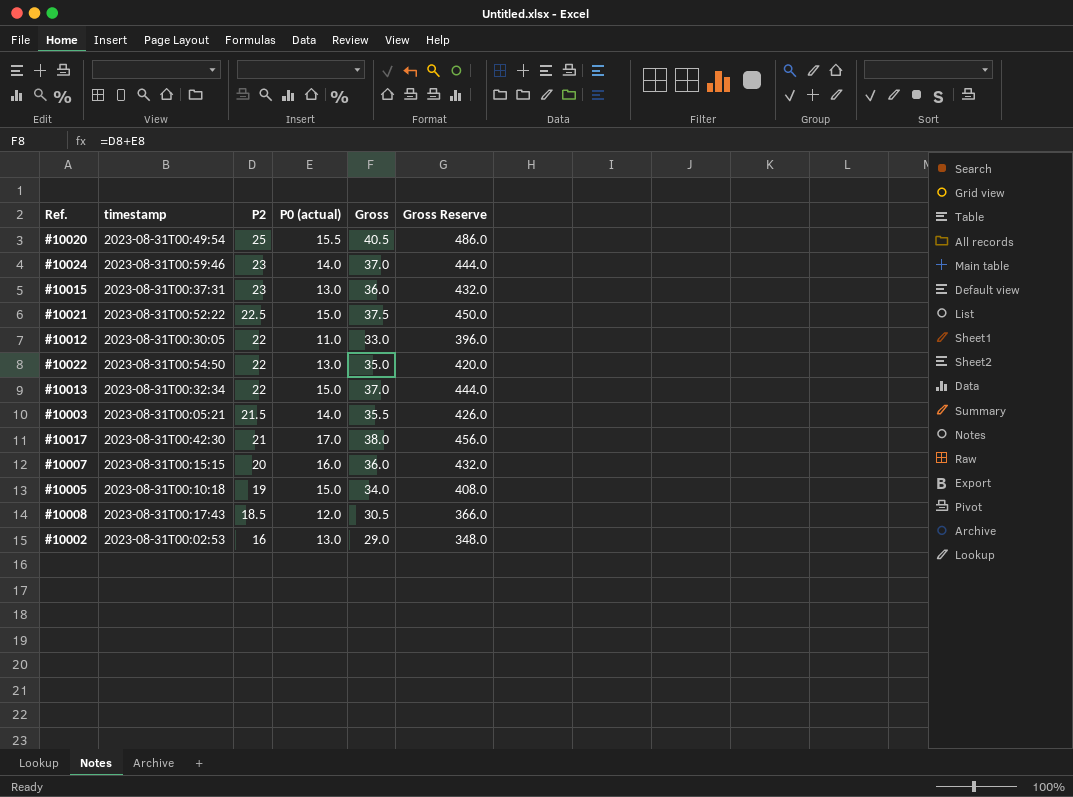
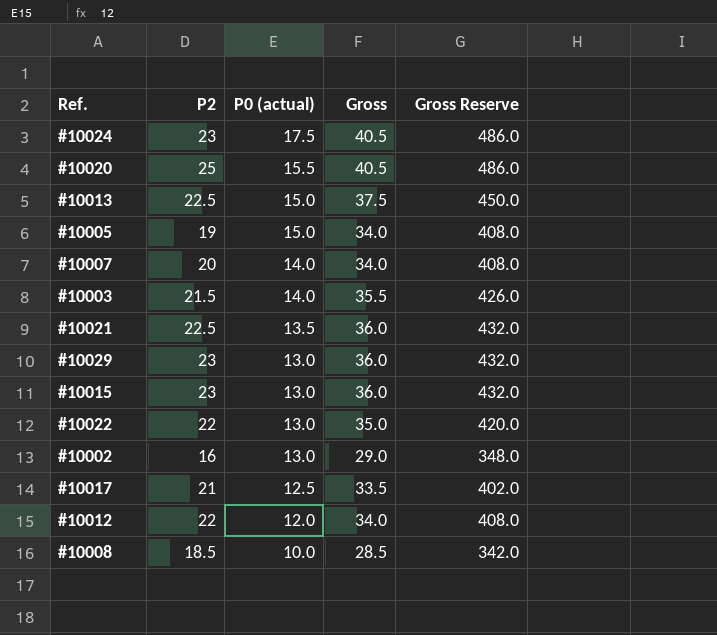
row order: P2 descending -> P0 (actual) descending
column timestamp | position: 2 -> none
#10024 | P0 (actual): 14.0 -> 17.5
#10024 | Gross: 37.0 -> 40.5
#10024 | Gross Reserve: 444.0 -> 486.0
#10013 | P2: 22 -> 22.5
#10013 | Gross: 37.0 -> 37.5
#10013 | Gross Reserve: 444.0 -> 450.0
#10007 | P0 (actual): 16.0 -> 14.0
#10007 | Gross: 36.0 -> 34.0
#10007 | Gross Reserve: 432.0 -> 408.0
#10021 | P0 (actual): 15.0 -> 13.5
#10021 | Gross: 37.5 -> 36.0
#10021 | Gross Reserve: 450.0 -> 432.0
row #10029: none -> 23 | 13.0 | 36.0 | 432.0
#10017 | P0 (actual): 17.0 -> 12.5
#10017 | Gross: 38.0 -> 33.5
#10017 | Gross Reserve: 456.0 -> 402.0
#10012 | P0 (actual): 11.0 -> 12.0
#10012 | Gross: 33.0 -> 34.0
#10012 | Gross Reserve: 396.0 -> 408.0
#10008 | P0 (actual): 12.0 -> 10.0
#10008 | Gross: 30.5 -> 28.5
#10008 | Gross Reserve: 366.0 -> 342.0

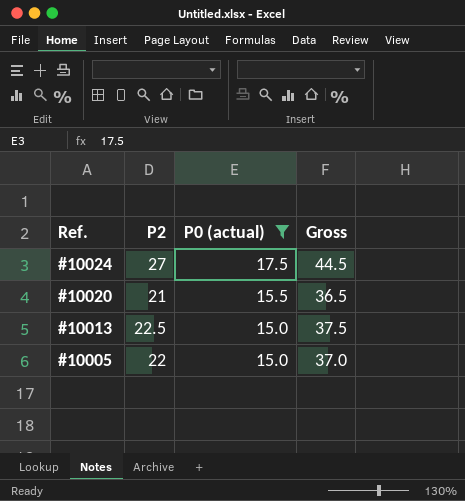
filter: none -> P0 (actual) >= 15.0
column Gross Reserve | formula: [Gross] * 12 -> none
#10024 | P2: 23 -> 27
#10024 | Gross: 40.5 -> 44.5
#10020 | P2: 25 -> 21
#10020 | Gross: 40.5 -> 36.5
#10005 | P2: 19 -> 22
#10005 | Gross: 34.0 -> 37.0

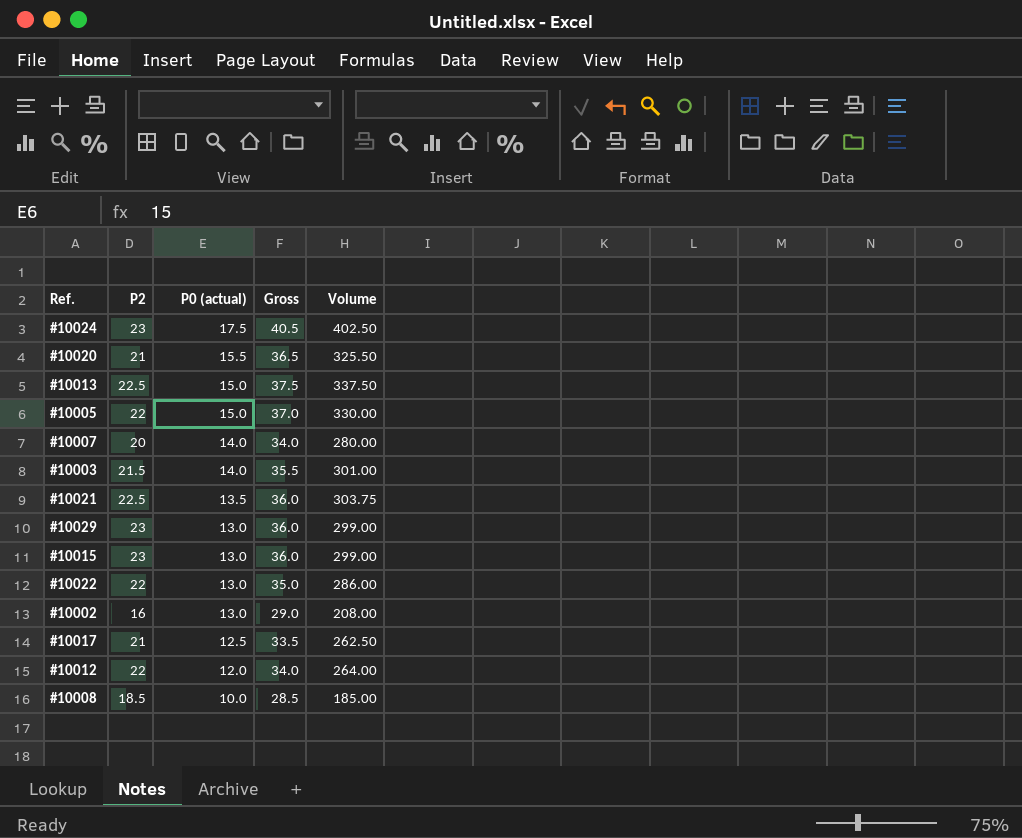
filter: P0 (actual) >= 15.0 -> none
column Volume | formula: none -> [P2] * [P0 (actual)]
#10024 | P2: 27 -> 23
#10024 | Gross: 44.5 -> 40.5

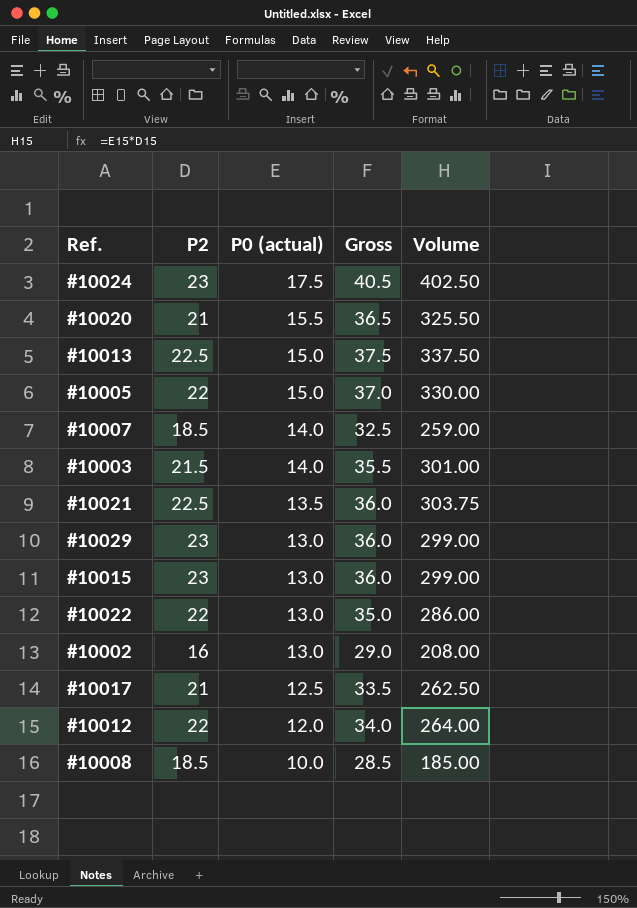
#10007 | P2: 20 -> 18.5
#10007 | Gross: 34.0 -> 32.5
#10007 | Volume: 280.00 -> 259.00

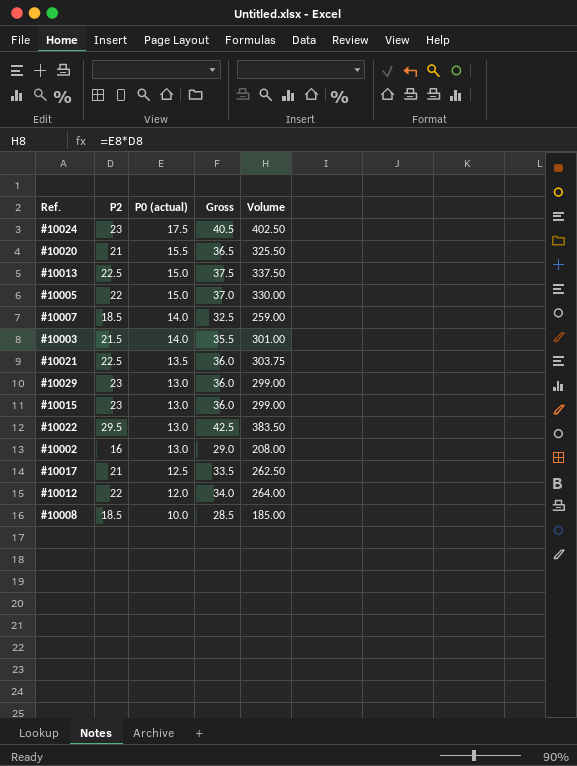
#10022 | P2: 22 -> 29.5
#10022 | Gross: 35.0 -> 42.5
#10022 | Volume: 286.00 -> 383.50

